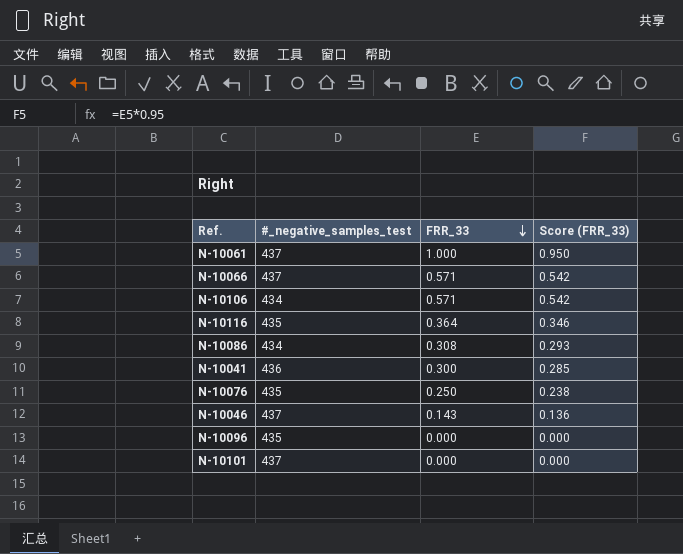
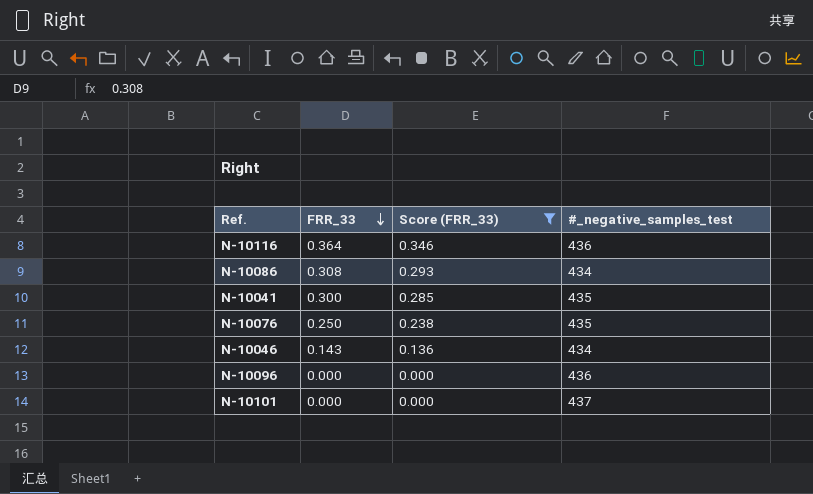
filter: none -> Score (FRR_33) <= 0.346
column #_negative_samples_test | position: 2 -> 4
N-10116 | #_negative_samples_test: 435 -> 436
N-10041 | #_negative_samples_test: 436 -> 435
N-10046 | #_negative_samples_test: 437 -> 434
N-10096 | #_negative_samples_test: 435 -> 436

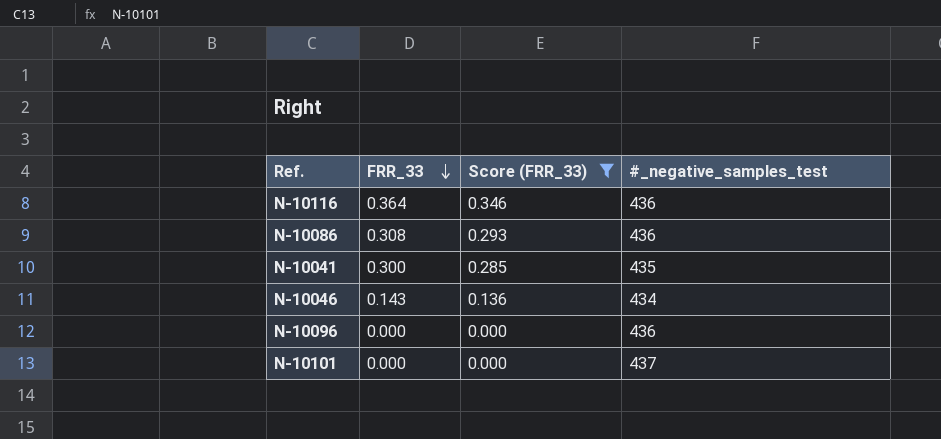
row N-10076: 0.250 | 0.238 | 435 -> none
N-10086 | #_negative_samples_test: 434 -> 436

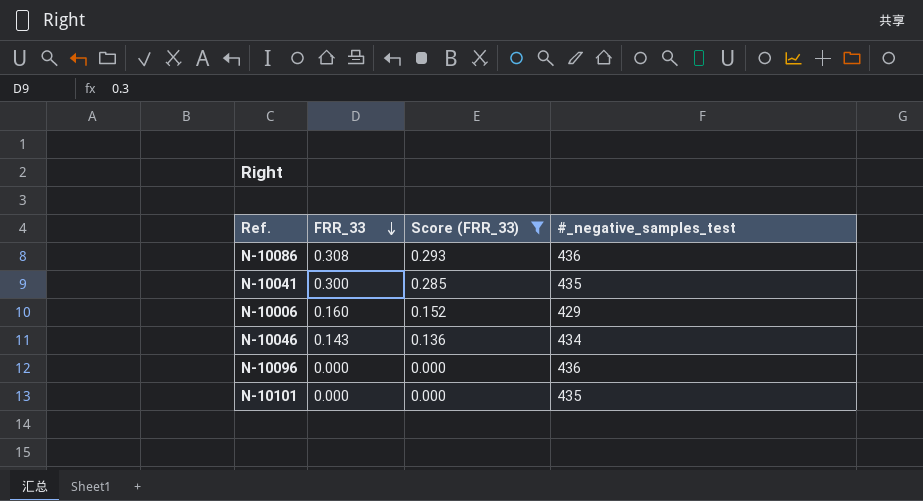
row N-10116: 0.364 | 0.346 | 436 -> none
row N-10006: none -> 0.160 | 0.152 | 429
N-10101 | #_negative_samples_test: 437 -> 435

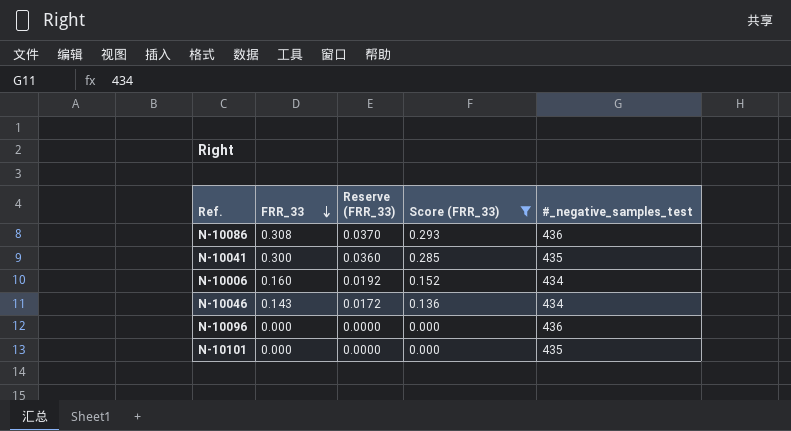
column Reserve (FRR_33) | formula: none -> [FRR_33] * 0.12
N-10006 | #_negative_samples_test: 429 -> 434

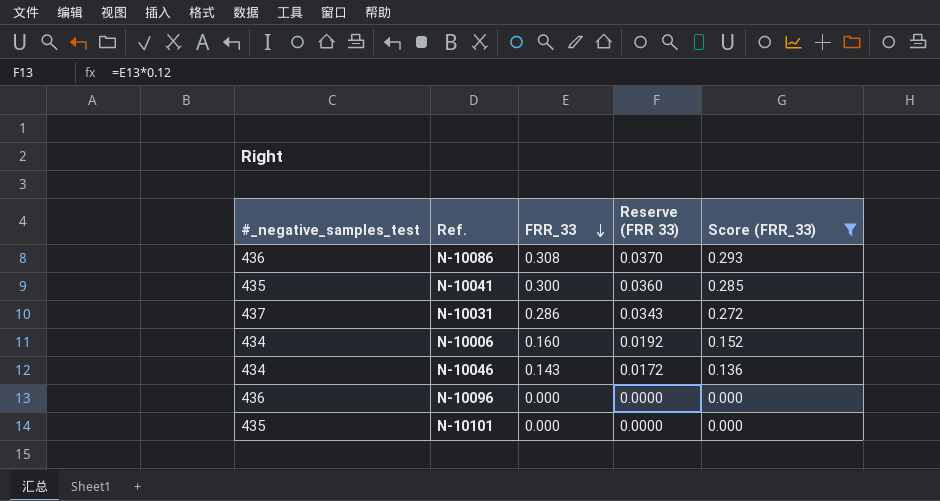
column #_negative_samples_test | position: 5 -> 1
column name: Reserve (FRR_33) -> Reserve (FRR 33)
row N-10031: none -> 437 | 0.286 | 0.0343 | 0.272

